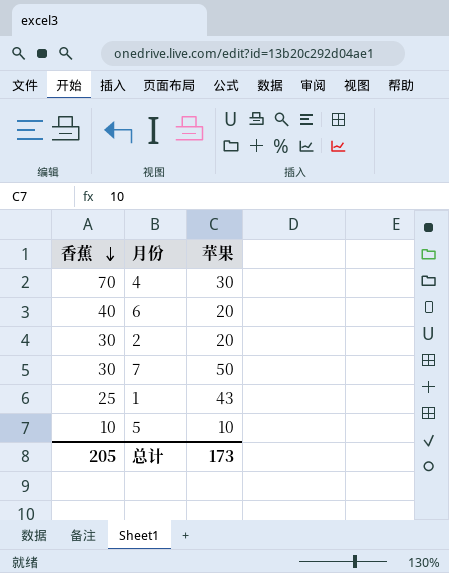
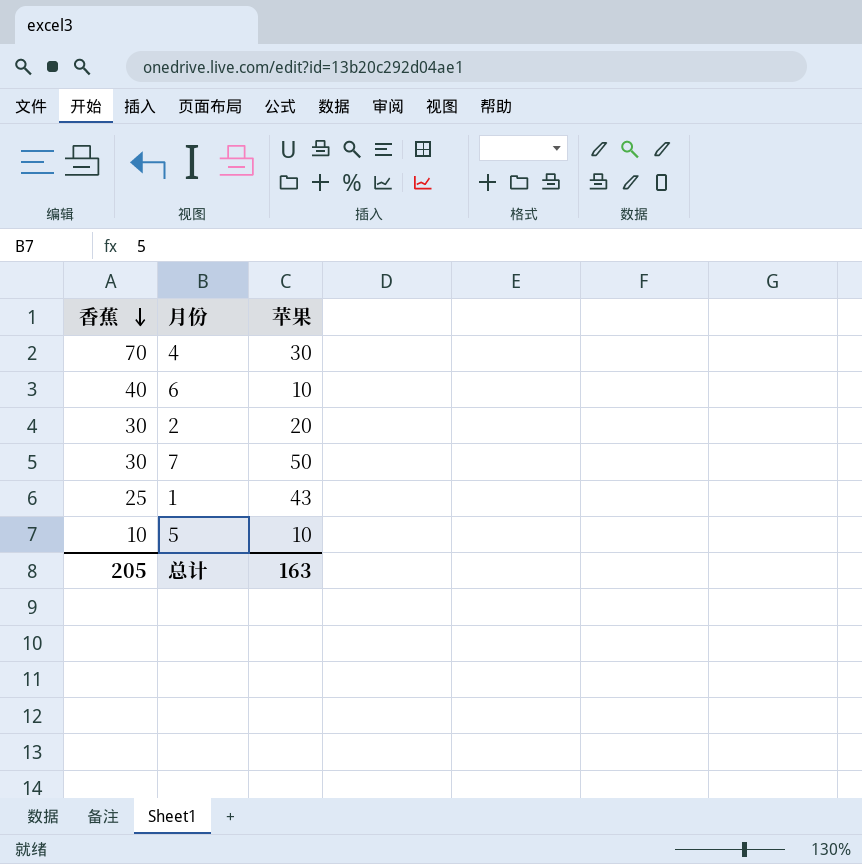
6 | 苹果: 20 -> 10
总计 | 苹果: 173 -> 163

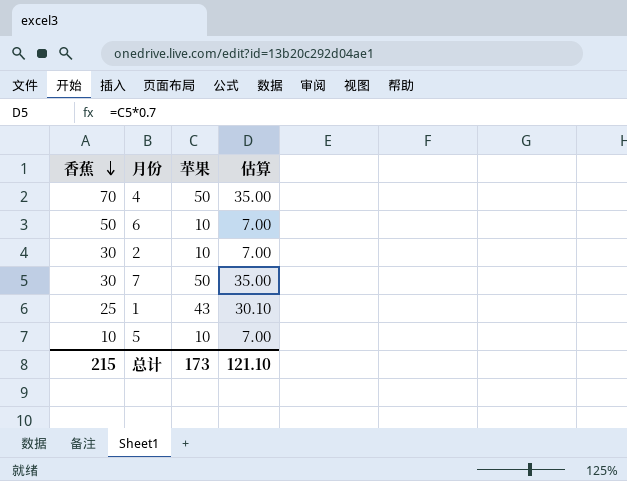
column 估算 | formula: none -> [苹果] * 0.7
4 | 苹果: 30 -> 50
6 | 香蕉: 40 -> 50
2 | 苹果: 20 -> 10
总计 | 香蕉: 205 -> 215
总计 | 苹果: 163 -> 173

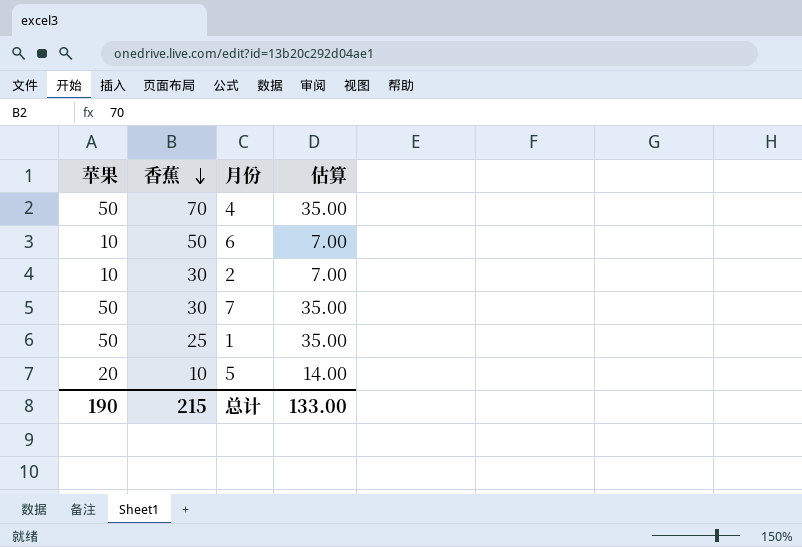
column 苹果 | position: 3 -> 1
1 | 苹果: 43 -> 50
1 | 估算: 30.10 -> 35.00
5 | 苹果: 10 -> 20
5 | 估算: 7.00 -> 14.00
总计 | 苹果: 173 -> 190
总计 | 估算: 121.10 -> 133.00

